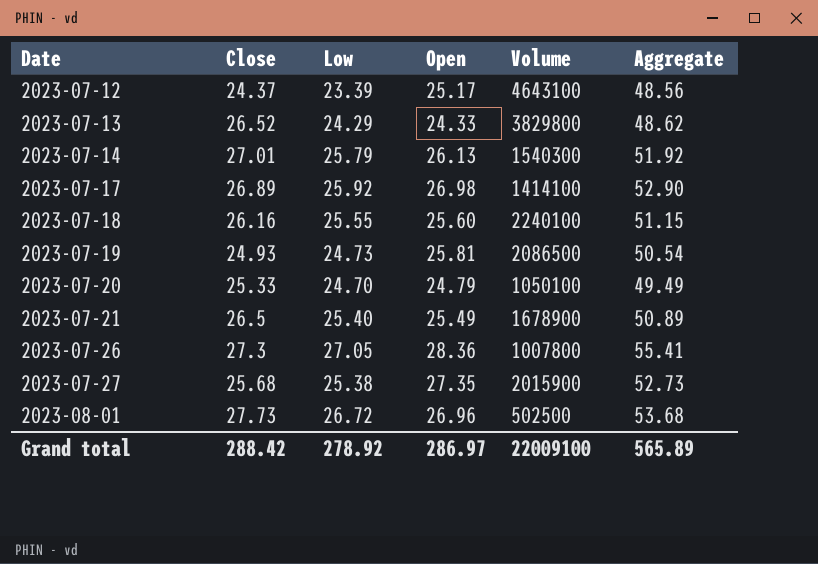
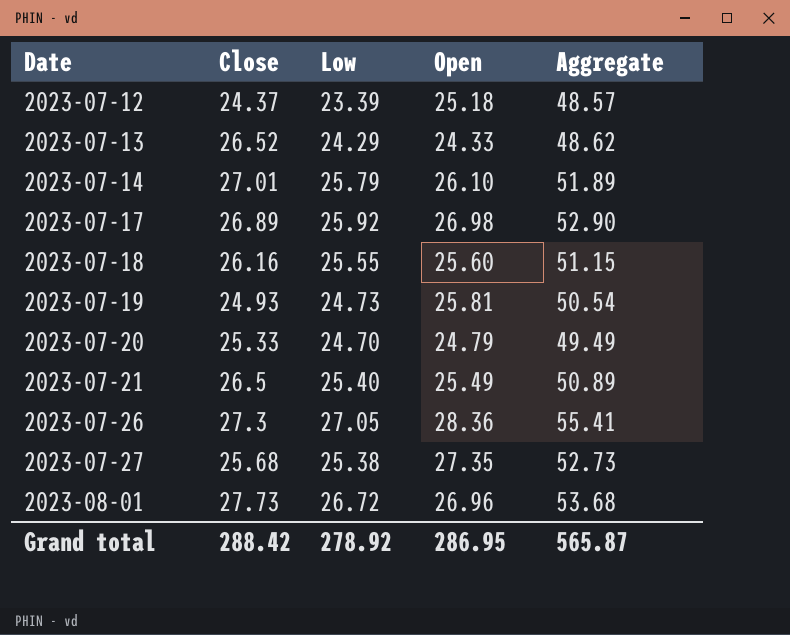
column Volume | position: 5 -> none
2023-07-12 | Open: 25.17 -> 25.18
2023-07-12 | Aggregate: 48.56 -> 48.57
2023-07-14 | Open: 26.13 -> 26.10
2023-07-14 | Aggregate: 51.92 -> 51.89
Grand total | Open: 286.97 -> 286.95
Grand total | Aggregate: 565.89 -> 565.87

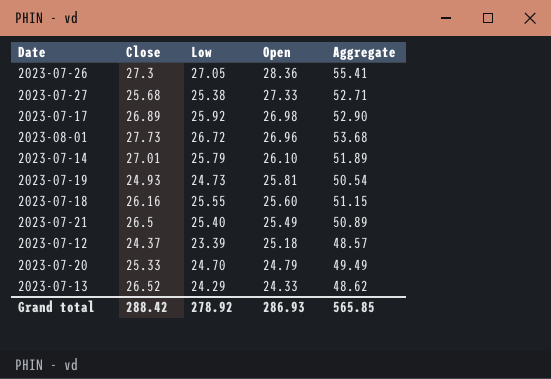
row order: Date ascending -> Open descending
2023-07-27 | Open: 27.35 -> 27.33
2023-07-27 | Aggregate: 52.73 -> 52.71
Grand total | Open: 286.95 -> 286.93
Grand total | Aggregate: 565.87 -> 565.85

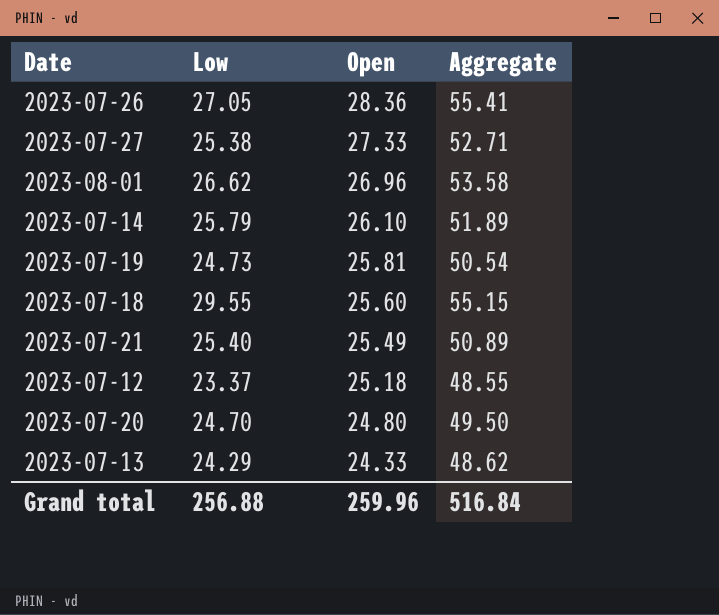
column Close | position: 2 -> none
row 2023-07-17: 26.89 | 25.92 | 26.98 | 52.90 -> none
2023-08-01 | Low: 26.72 -> 26.62
2023-08-01 | Aggregate: 53.68 -> 53.58
2023-07-18 | Low: 25.55 -> 29.55
2023-07-18 | Aggregate: 51.15 -> 55.15
2023-07-12 | Low: 23.39 -> 23.37
2023-07-12 | Aggregate: 48.57 -> 48.55
2023-07-20 | Open: 24.79 -> 24.80
2023-07-20 | Aggregate: 49.49 -> 49.50
Grand total | Low: 278.92 -> 256.88
Grand total | Open: 286.93 -> 259.96
Grand total | Aggregate: 565.85 -> 516.84

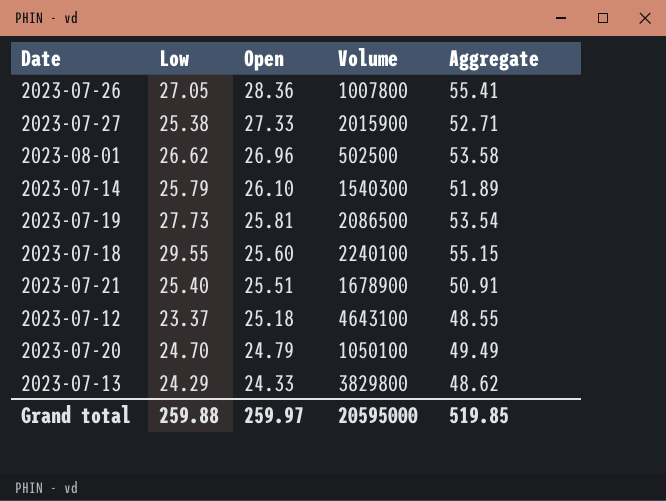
column Volume | position: none -> 4
2023-07-19 | Low: 24.73 -> 27.73
2023-07-19 | Aggregate: 50.54 -> 53.54
2023-07-21 | Open: 25.49 -> 25.51
2023-07-21 | Aggregate: 50.89 -> 50.91
2023-07-20 | Open: 24.80 -> 24.79
2023-07-20 | Aggregate: 49.50 -> 49.49
Grand total | Low: 256.88 -> 259.88
Grand total | Open: 259.96 -> 259.97
Grand total | Aggregate: 516.84 -> 519.85

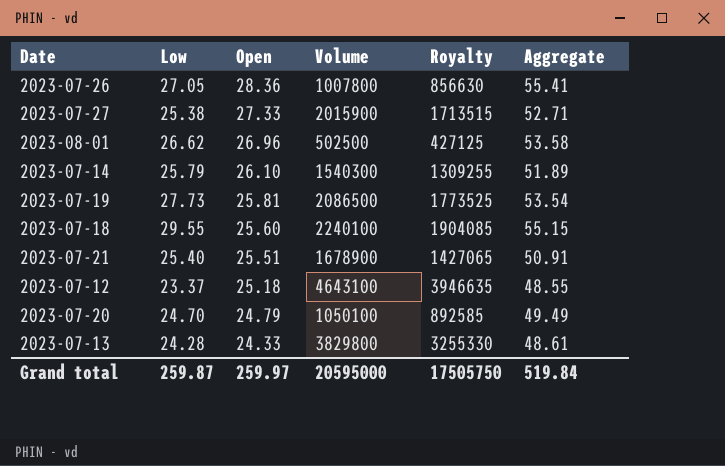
column Royalty | formula: none -> [Volume] * 0.85
2023-07-13 | Low: 24.29 -> 24.28
2023-07-13 | Aggregate: 48.62 -> 48.61
Grand total | Low: 259.88 -> 259.87
Grand total | Aggregate: 519.85 -> 519.84

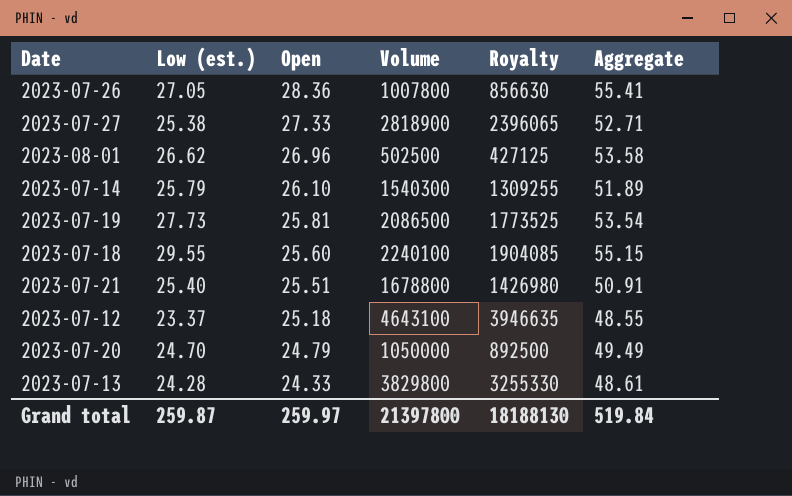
column name: Low -> Low (est.)
2023-07-27 | Volume: 2015900 -> 2818900
2023-07-27 | Royalty: 1713515 -> 2396065
2023-07-21 | Volume: 1678900 -> 1678800
2023-07-21 | Royalty: 1427065 -> 1426980
2023-07-20 | Volume: 1050100 -> 1050000
2023-07-20 | Royalty: 892585 -> 892500
Grand total | Volume: 20595000 -> 21397800
Grand total | Royalty: 17505750 -> 18188130

